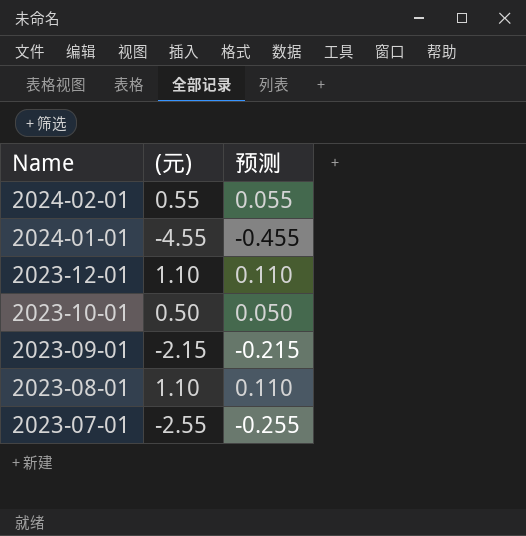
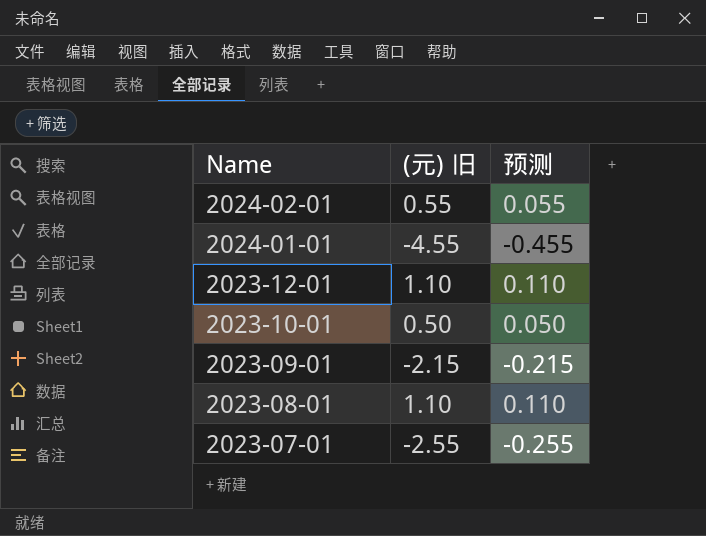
column name: (元) -> (元) 旧

